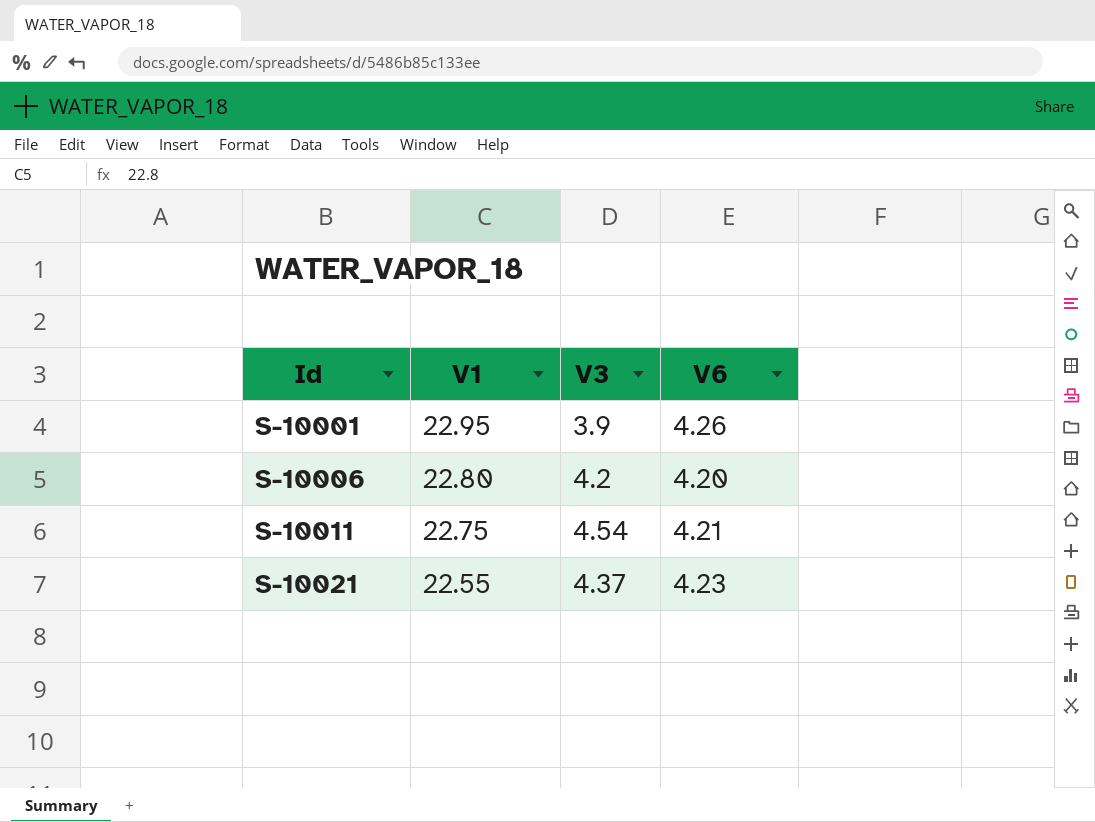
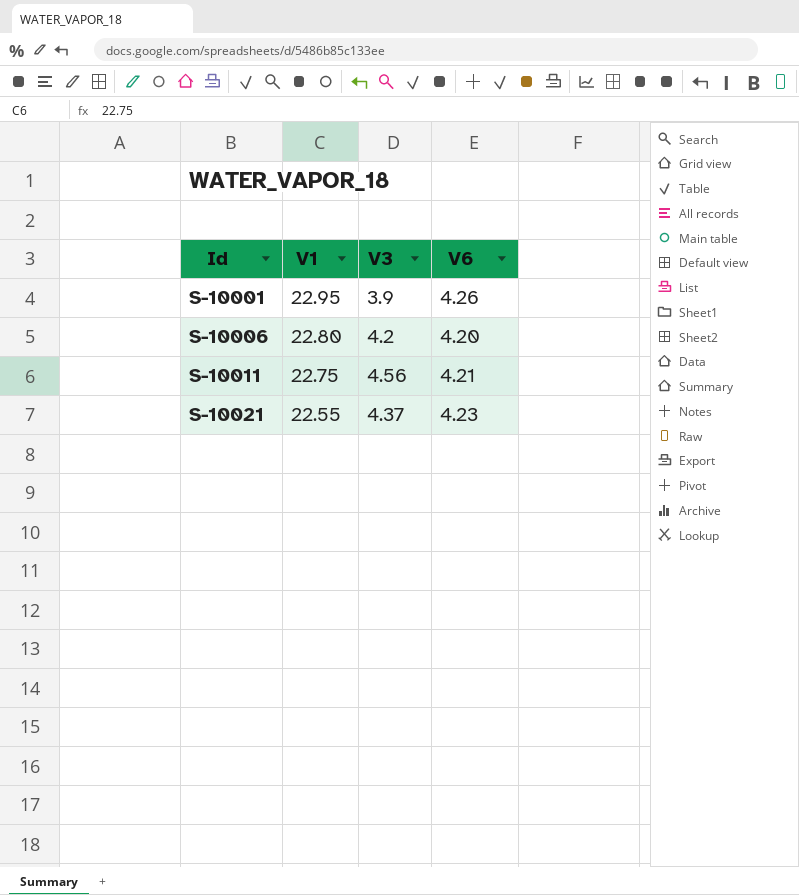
S-10011 | V3: 4.54 -> 4.56

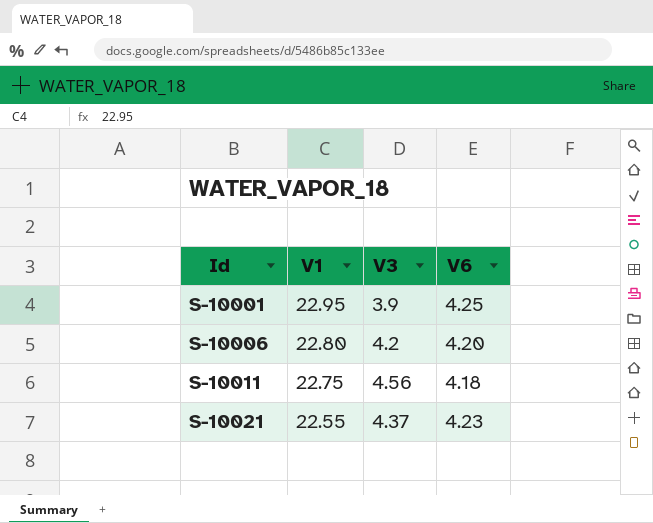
S-10001 | V6: 4.26 -> 4.25
S-10011 | V6: 4.21 -> 4.18

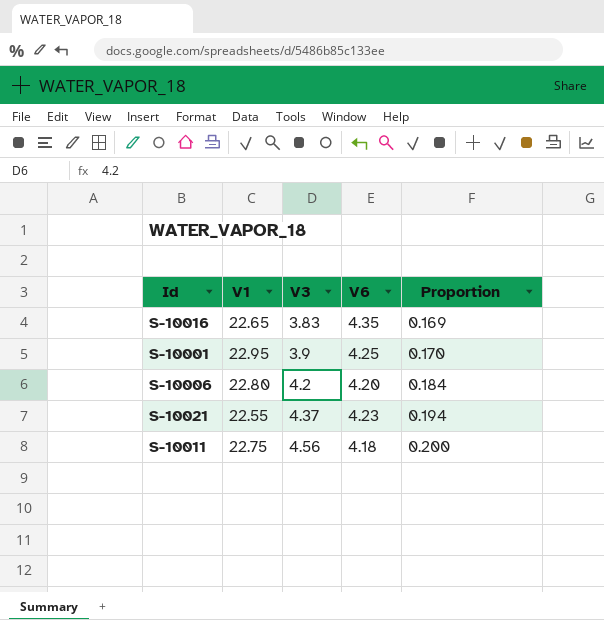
row order: Id ascending -> V3 ascending
column Proportion | formula: none -> [V3] / [V1]
row S-10016: none -> 22.65 | 3.83 | 4.35 | 0.169

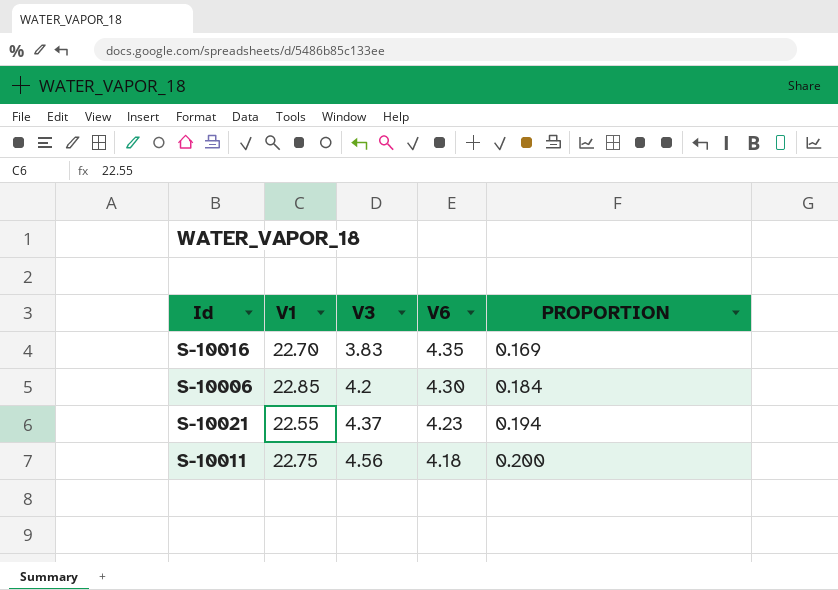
column name: Proportion -> PROPORTION
row S-10001: 22.95 | 3.9 | 4.25 | 0.170 -> none
S-10016 | V1: 22.65 -> 22.70
S-10006 | V1: 22.80 -> 22.85
S-10006 | V6: 4.20 -> 4.30

